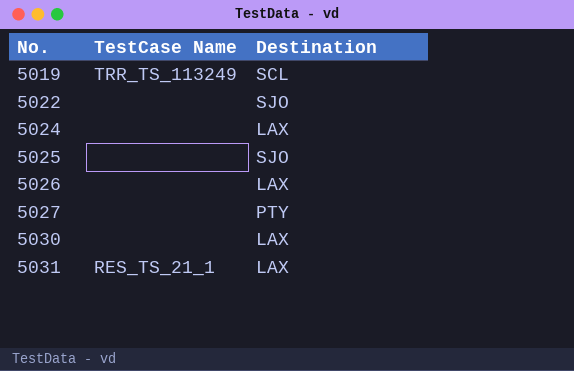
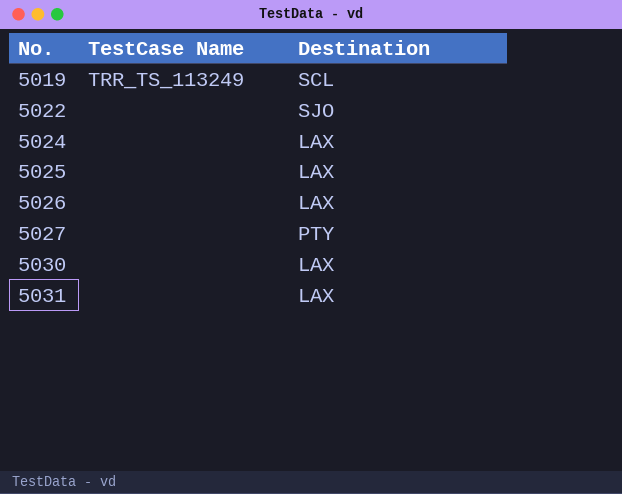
5025 | Destination: SJO -> LAX
5031 | TestCase Name: RES_TS_21_1 -> none

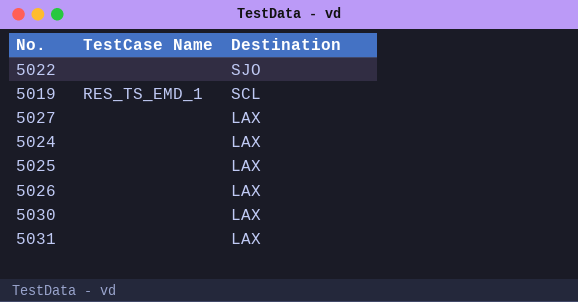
row order: No. ascending -> Destination descending
5019 | TestCase Name: TRR_TS_113249 -> RES_TS_EMD_1
5027 | Destination: PTY -> LAX

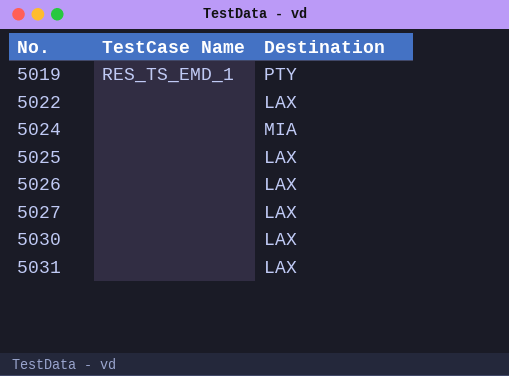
row order: Destination descending -> No. ascending
5019 | Destination: SCL -> PTY
5022 | Destination: SJO -> LAX
5024 | Destination: LAX -> MIA

